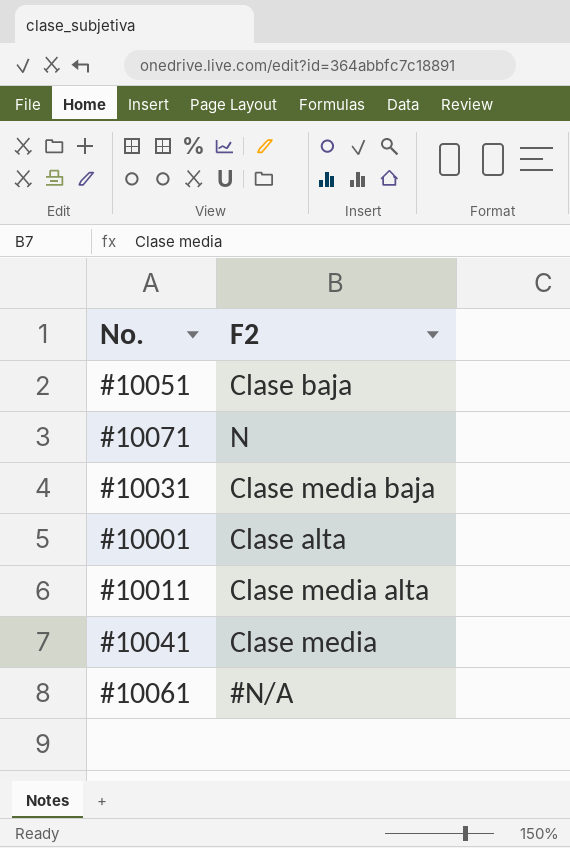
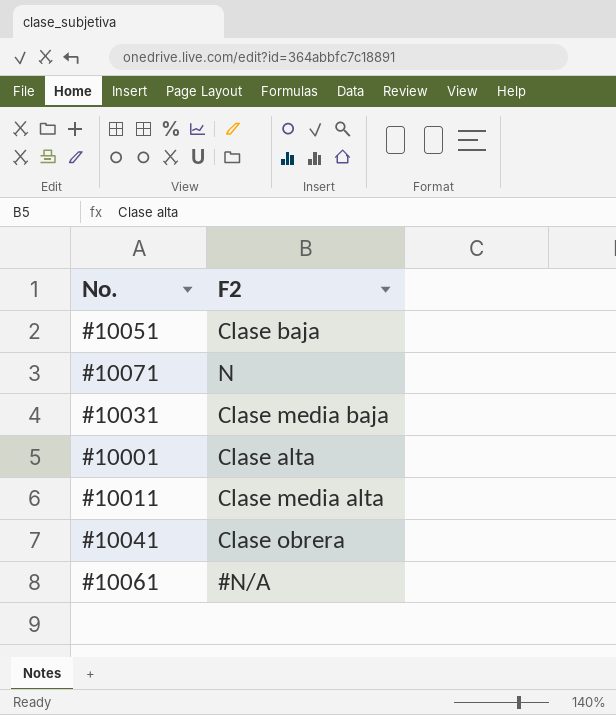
#10041 | F2: Clase media -> Clase obrera

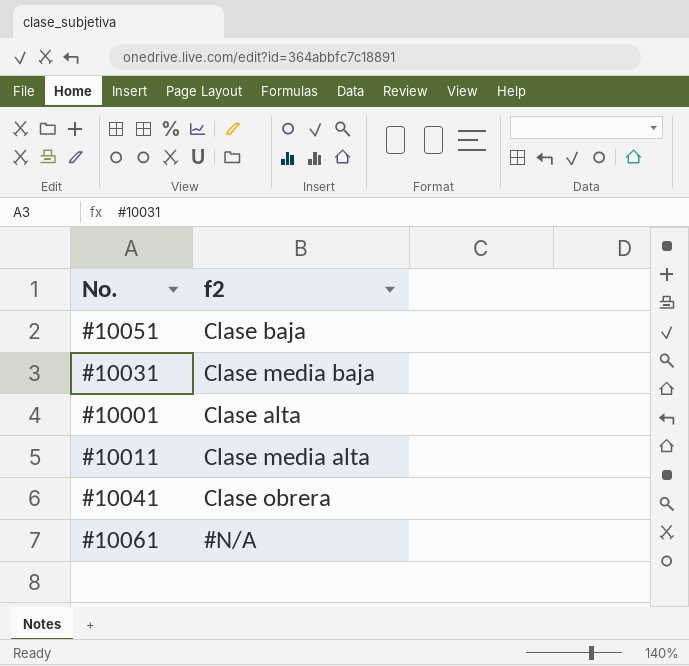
column name: F2 -> f2
row #10071: N -> none

